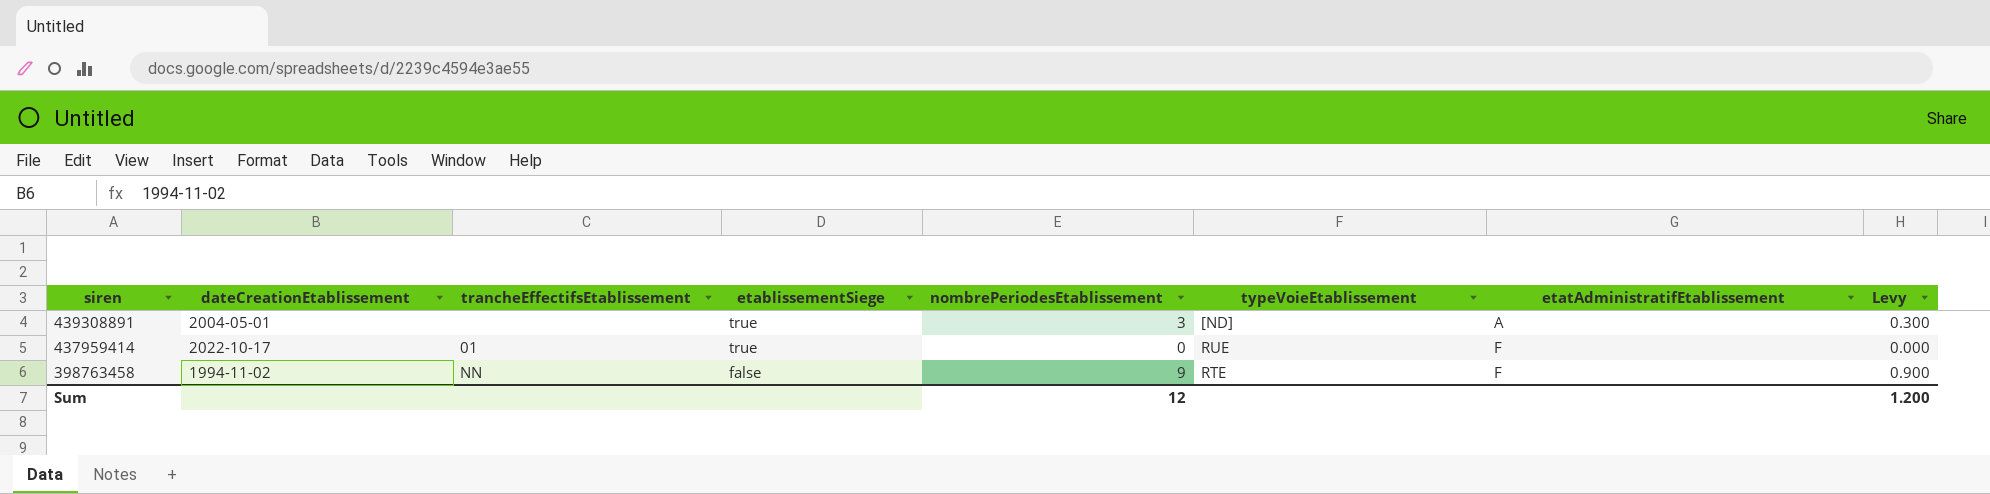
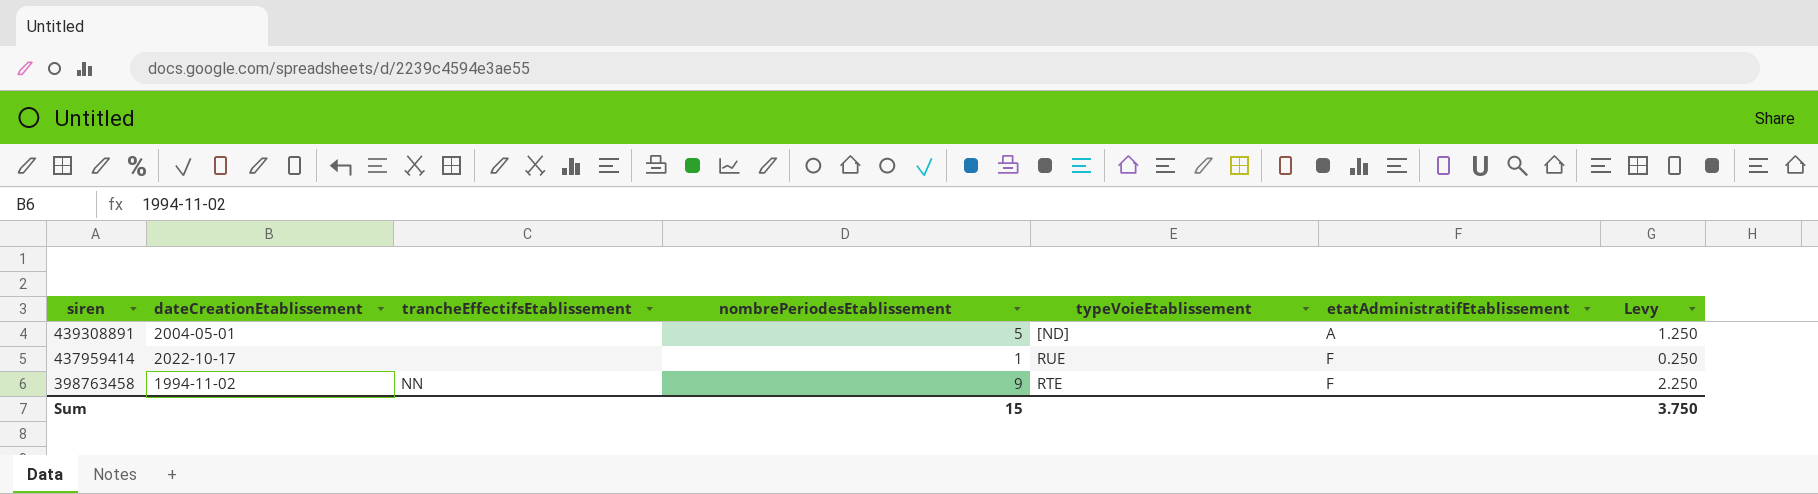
column etablissementSiege | position: 4 -> none
column Levy | formula: [nombrePeriodesEtablissement] * 0.1 -> [nombrePeriodesEtablissement] * 0.25
439308891 | nombrePeriodesEtablissement: 3 -> 5
437959414 | trancheEffectifsEtablissement: 01 -> none
437959414 | nombrePeriodesEtablissement: 0 -> 1
Sum | nombrePeriodesEtablissement: 12 -> 15
Sum | Levy: 1.200 -> 3.750

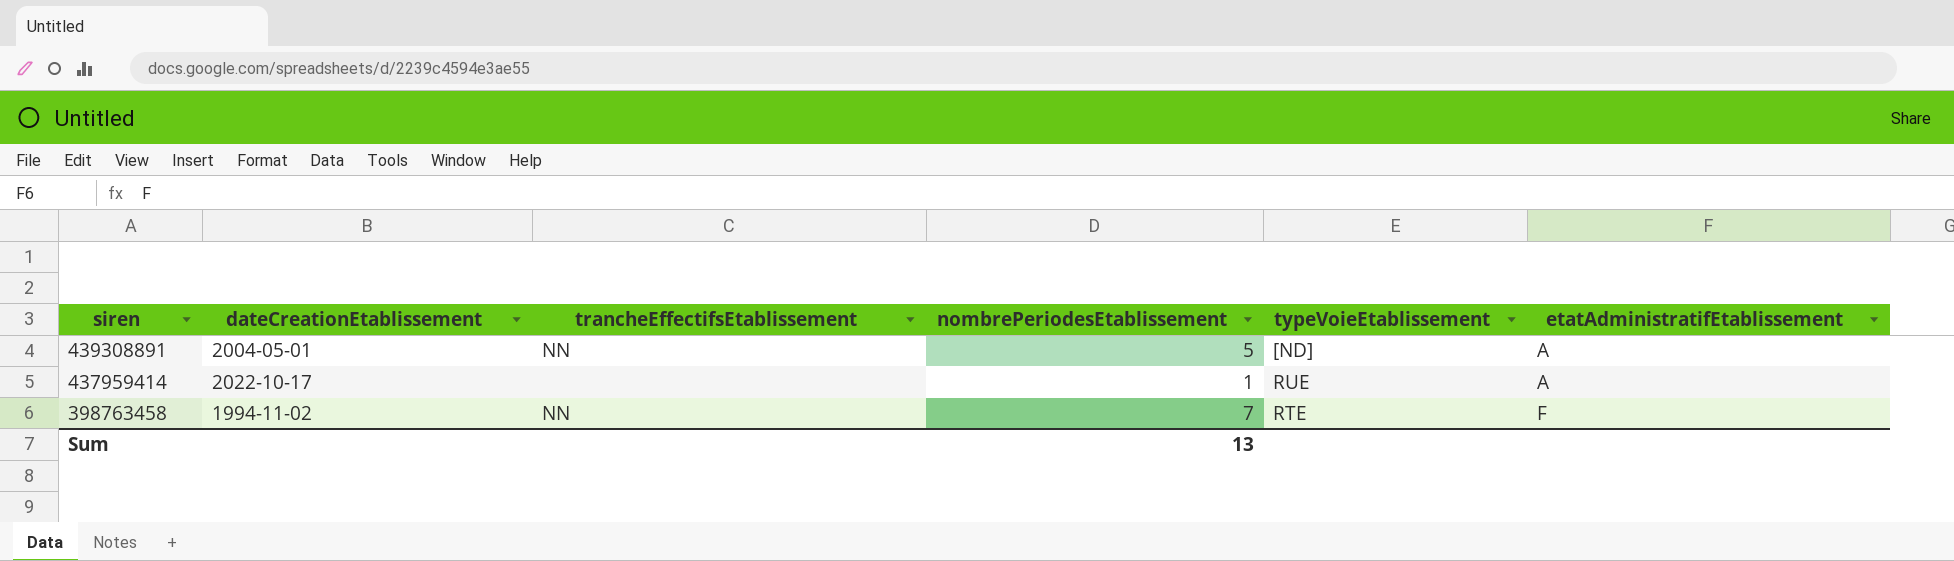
column Levy | formula: [nombrePeriodesEtablissement] * 0.25 -> none
439308891 | trancheEffectifsEtablissement: none -> NN
437959414 | etatAdministratifEtablissement: F -> A
398763458 | nombrePeriodesEtablissement: 9 -> 7
Sum | nombrePeriodesEtablissement: 15 -> 13

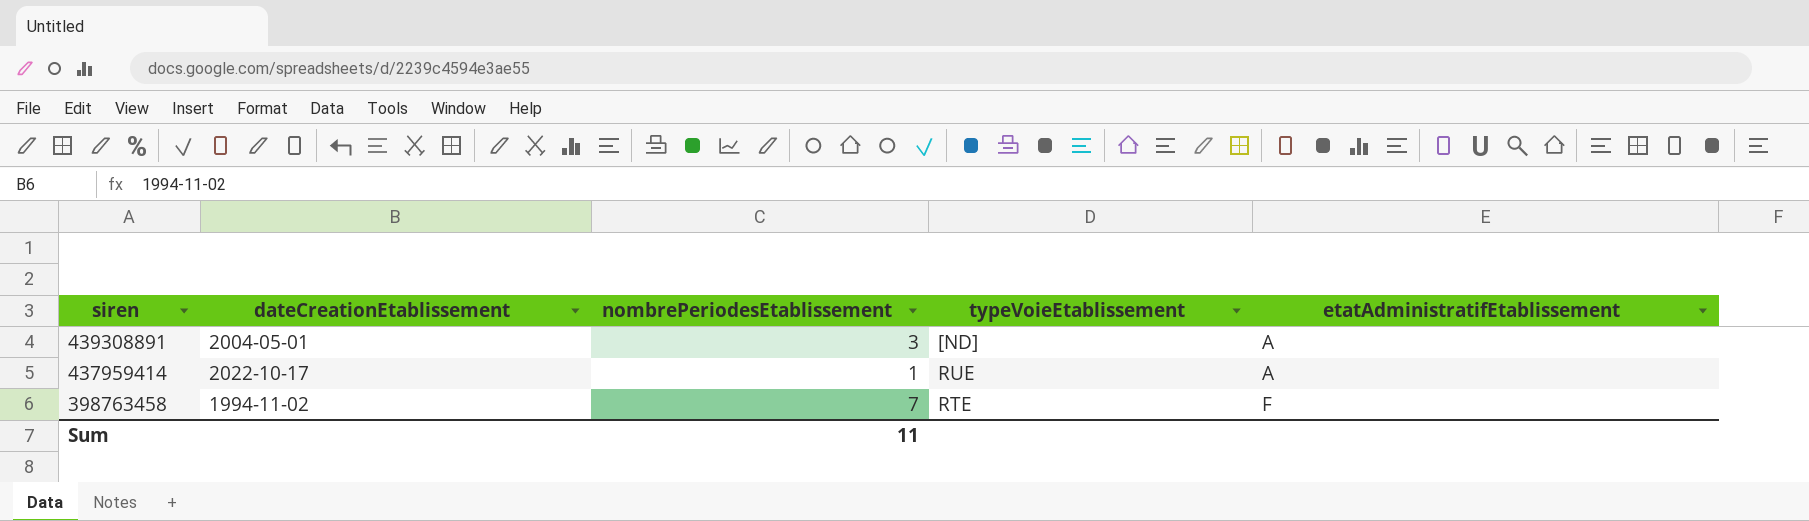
column trancheEffectifsEtablissement | position: 3 -> none
439308891 | nombrePeriodesEtablissement: 5 -> 3
Sum | nombrePeriodesEtablissement: 13 -> 11

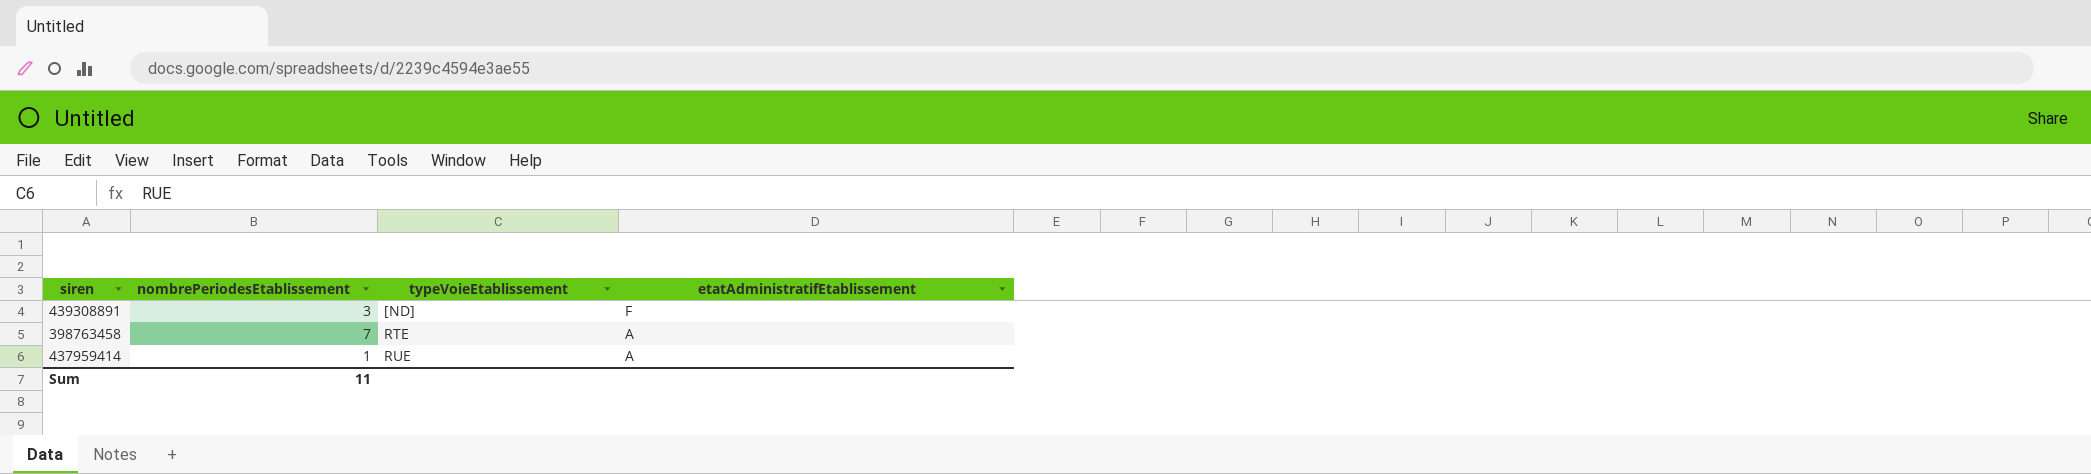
row order: siren descending -> typeVoieEtablissement ascending
column dateCreationEtablissement | position: 2 -> none
439308891 | etatAdministratifEtablissement: A -> F
398763458 | etatAdministratifEtablissement: F -> A

